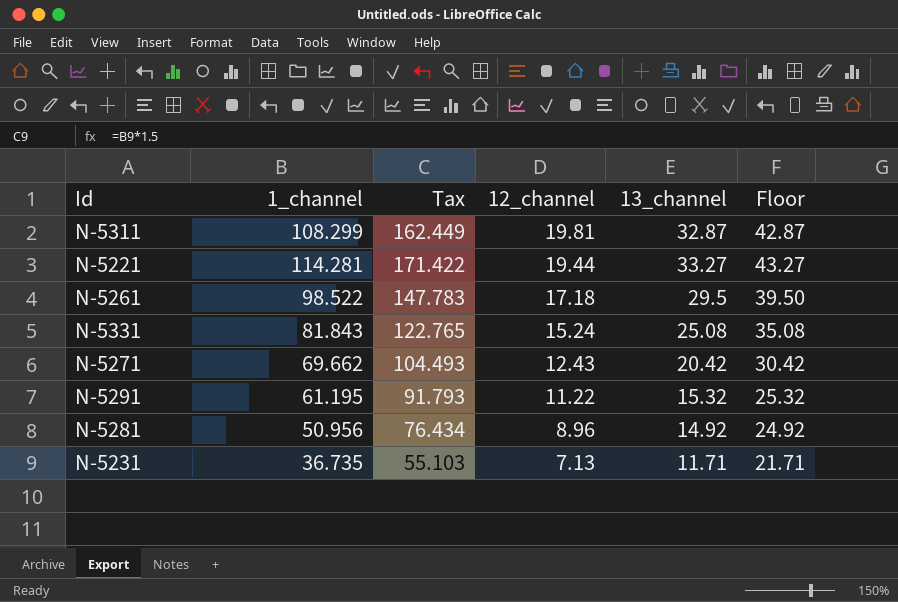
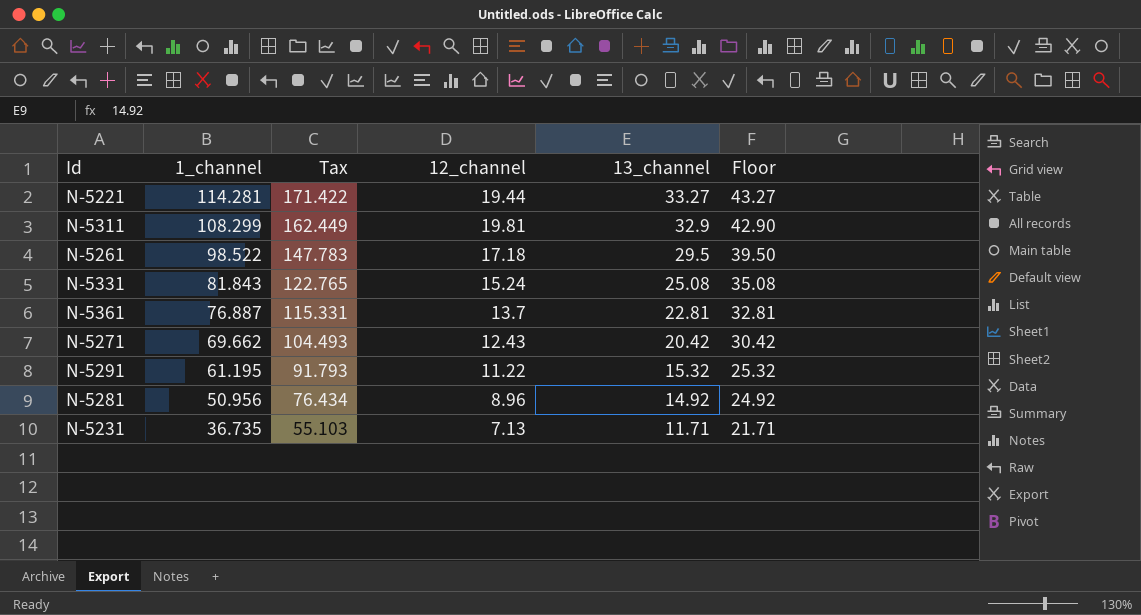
row order: 12_channel descending -> 1_channel descending
N-5311 | 13_channel: 32.87 -> 32.9
N-5311 | Floor: 42.87 -> 42.90
row N-5361: none -> 76.887 | 115.331 | 13.7 | 22.81 | 32.81

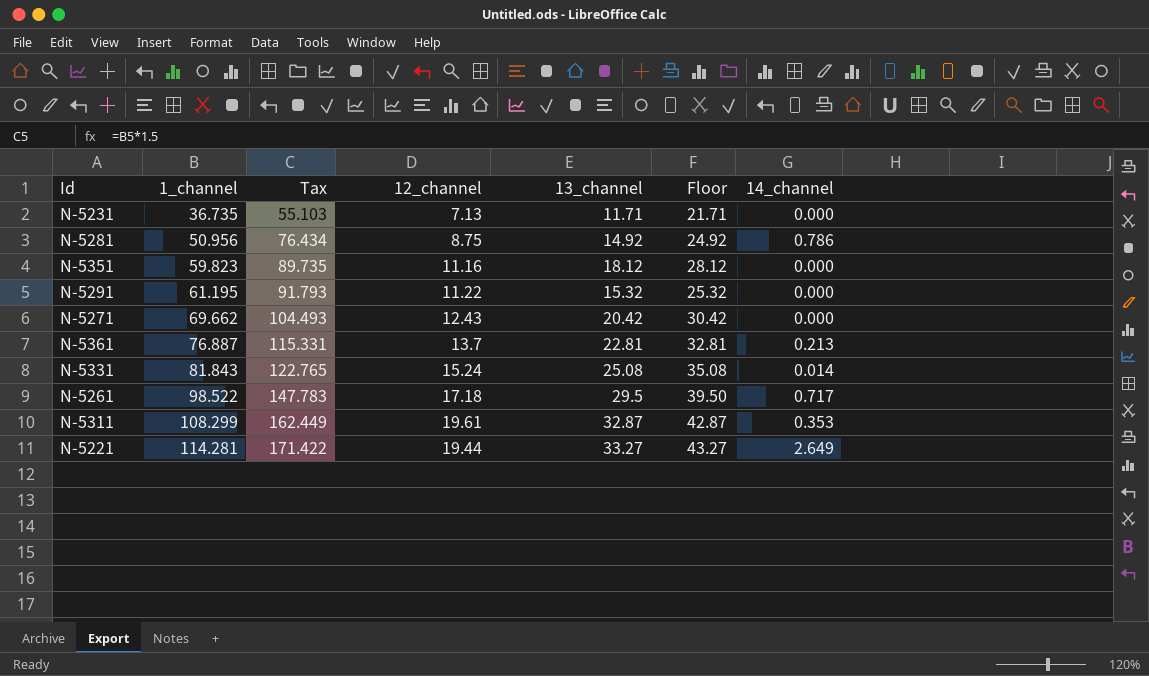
row order: 1_channel descending -> 1_channel ascending
column 14_channel | position: none -> 7
N-5281 | 12_channel: 8.96 -> 8.75
row N-5351: none -> 59.823 | 89.735 | 11.16 | 18.12 | 28.12 | 0.000
N-5311 | 12_channel: 19.81 -> 19.61
N-5311 | 13_channel: 32.9 -> 32.87
N-5311 | Floor: 42.90 -> 42.87

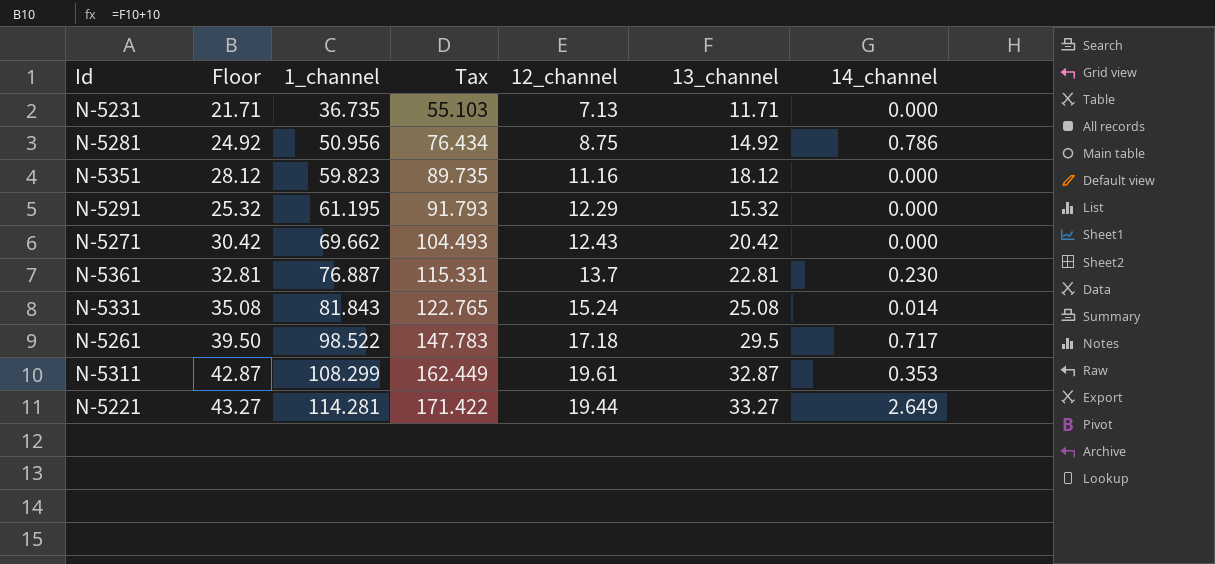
column Floor | position: 6 -> 2
N-5291 | 12_channel: 11.22 -> 12.29
N-5361 | 14_channel: 0.213 -> 0.230

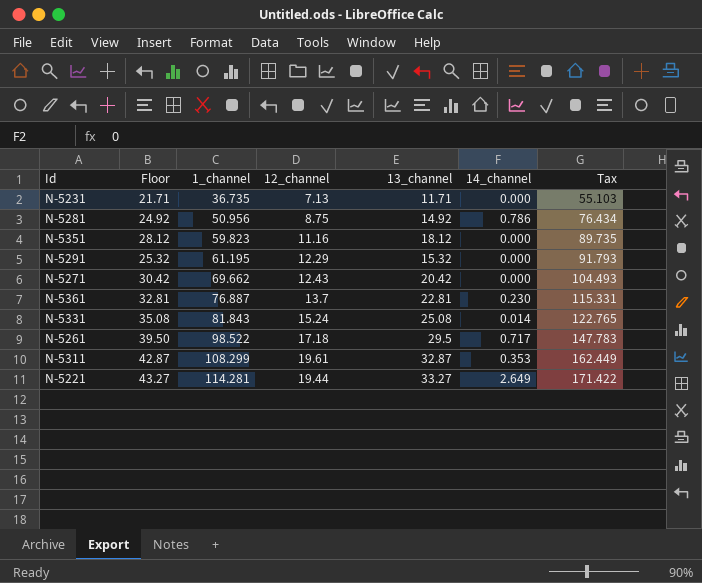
column Tax | position: 4 -> 7

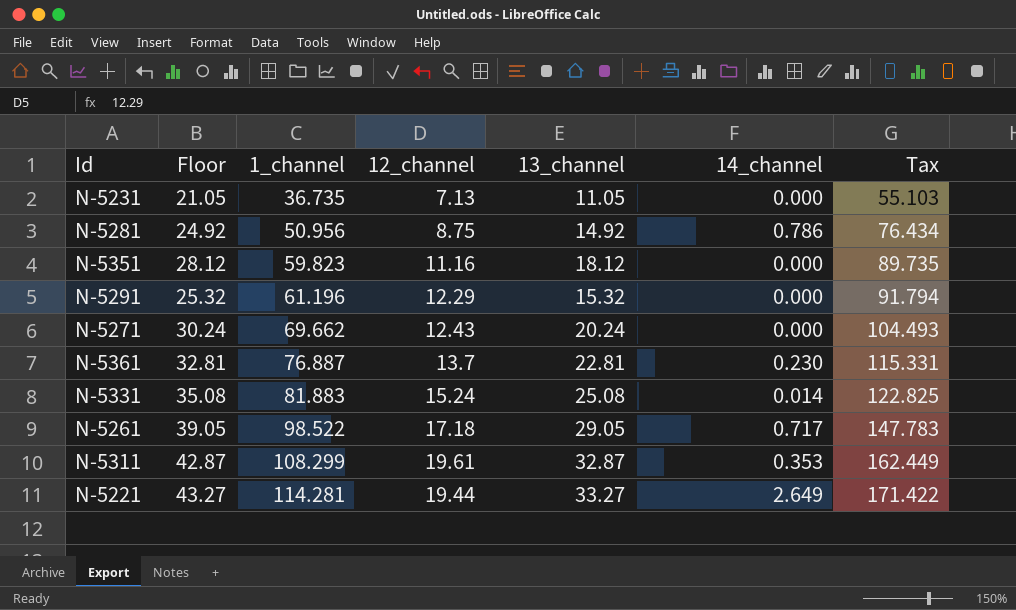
N-5231 | Floor: 21.71 -> 21.05
N-5231 | 13_channel: 11.71 -> 11.05
N-5291 | 1_channel: 61.195 -> 61.196
N-5291 | Tax: 91.793 -> 91.794
N-5271 | Floor: 30.42 -> 30.24
N-5271 | 13_channel: 20.42 -> 20.24
N-5331 | 1_channel: 81.843 -> 81.883
N-5331 | Tax: 122.765 -> 122.825
N-5261 | Floor: 39.50 -> 39.05
N-5261 | 13_channel: 29.5 -> 29.05

